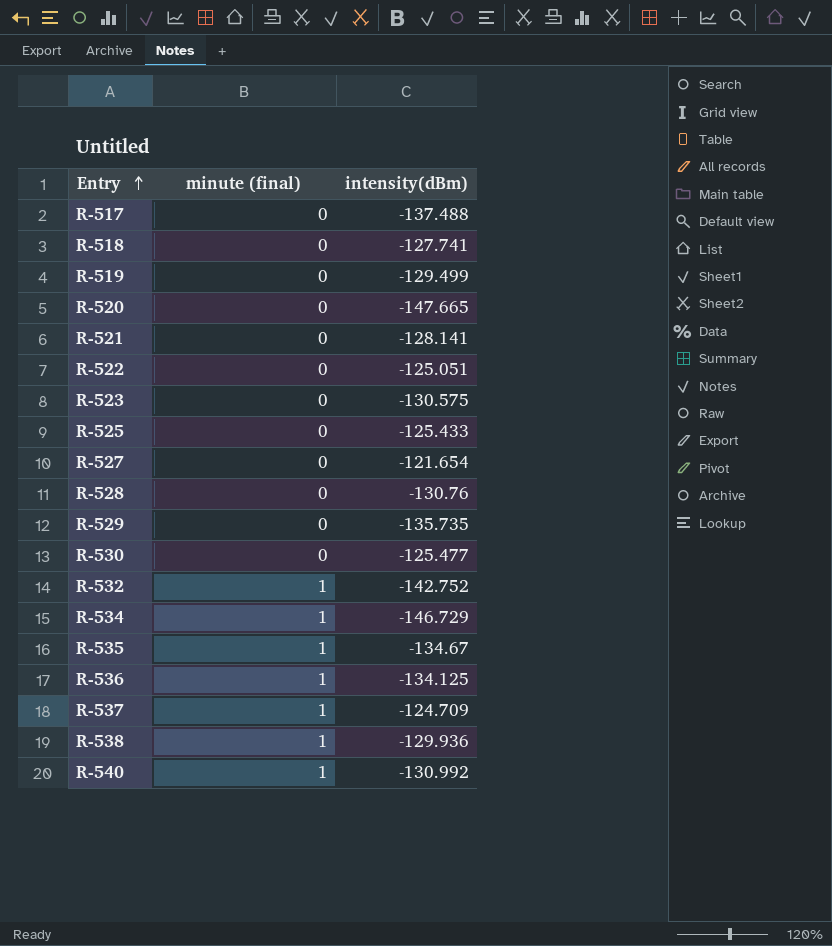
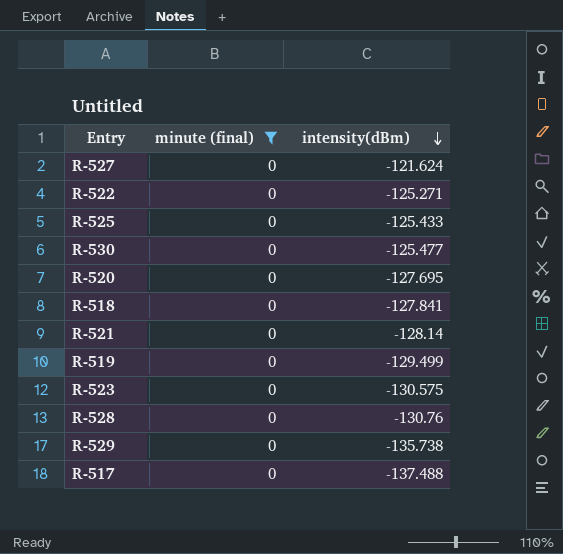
filter: none -> minute (final) = 0
row order: Entry ascending -> intensity(dBm) descending
R-527 | intensity(dBm): -121.654 -> -121.624
R-522 | intensity(dBm): -125.051 -> -125.271
R-520 | intensity(dBm): -147.665 -> -127.695
R-518 | intensity(dBm): -127.741 -> -127.841
R-521 | intensity(dBm): -128.141 -> -128.14
R-529 | intensity(dBm): -135.735 -> -135.738

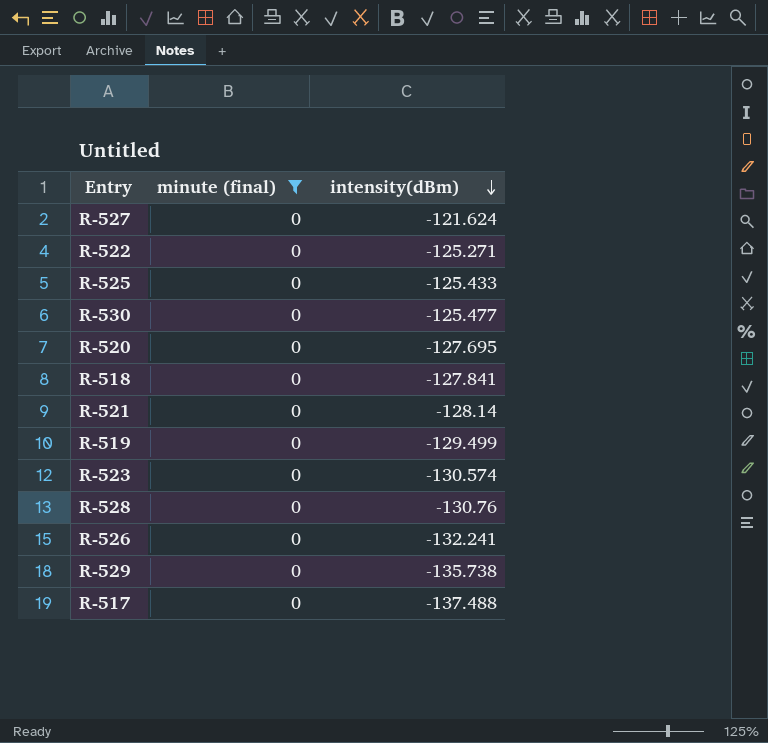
R-523 | intensity(dBm): -130.575 -> -130.574
row R-526: none -> 0 | -132.241

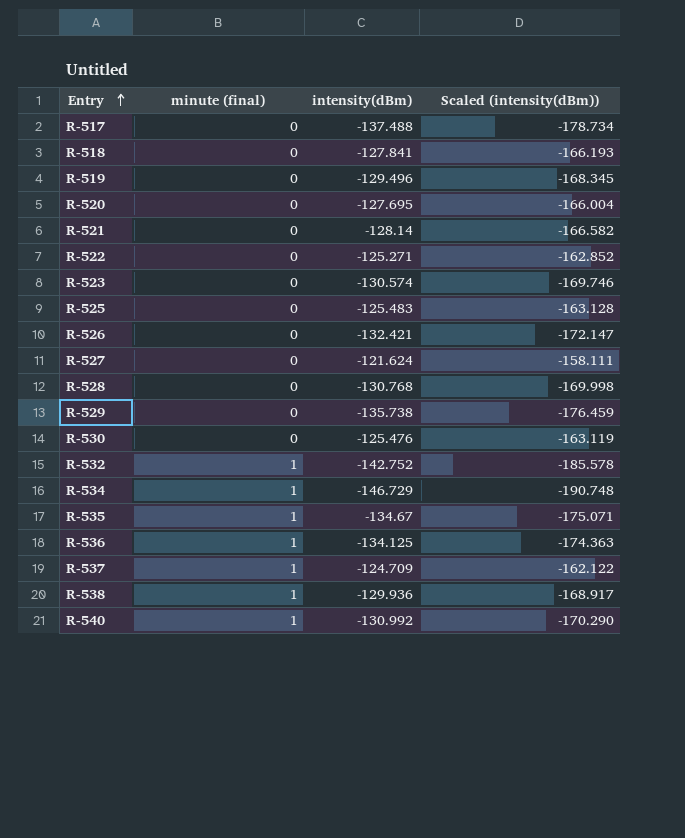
filter: minute (final) = 0 -> none
row order: intensity(dBm) descending -> Entry ascending
column Scaled (intensity(dBm)) | formula: none -> [intensity(dBm)] * 1.3
R-519 | intensity(dBm): -129.499 -> -129.496
R-525 | intensity(dBm): -125.433 -> -125.483
R-526 | intensity(dBm): -132.241 -> -132.421
R-528 | intensity(dBm): -130.76 -> -130.768
R-530 | intensity(dBm): -125.477 -> -125.476

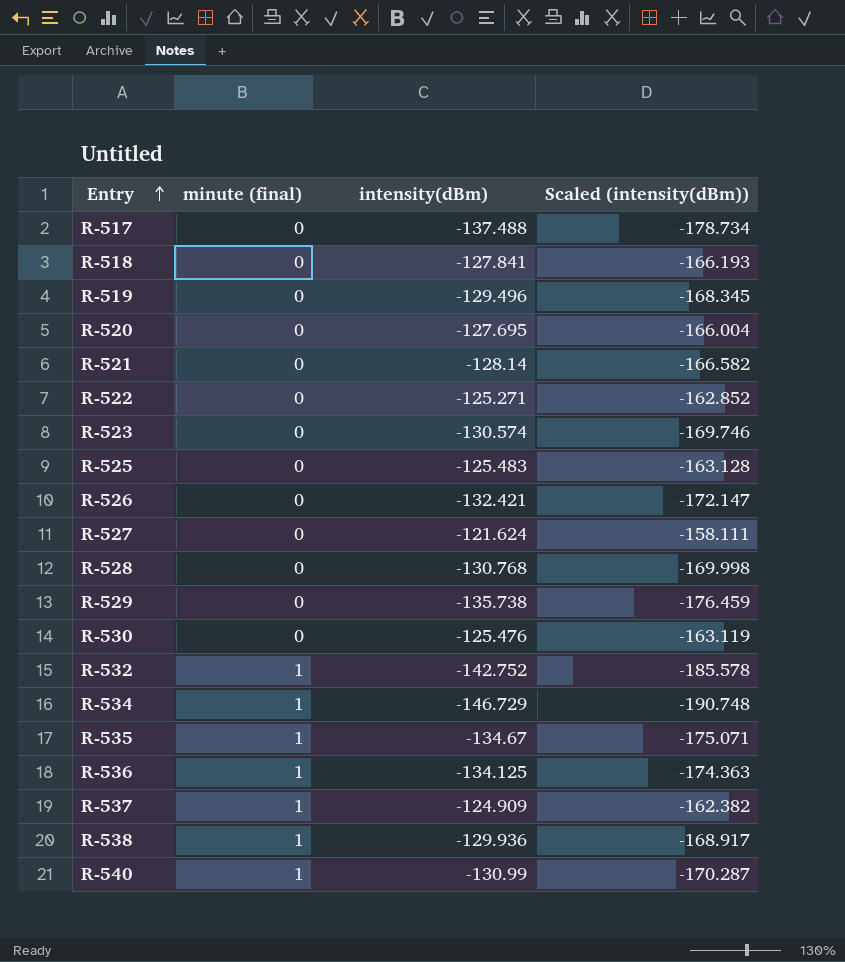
R-537 | intensity(dBm): -124.709 -> -124.909
R-537 | Scaled (intensity(dBm)): -162.122 -> -162.382
R-540 | intensity(dBm): -130.992 -> -130.99
R-540 | Scaled (intensity(dBm)): -170.290 -> -170.287

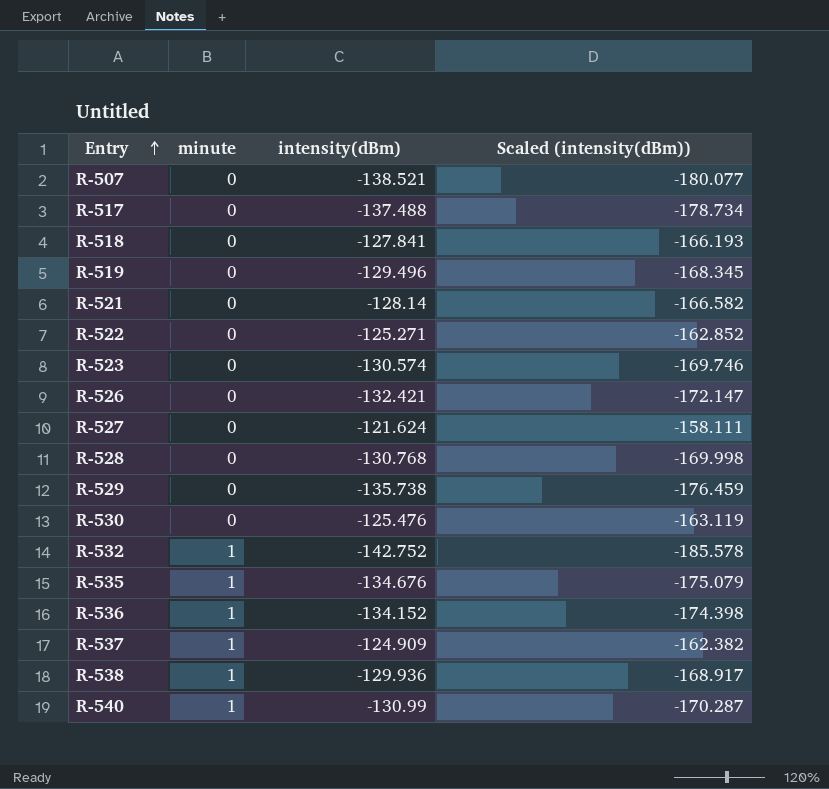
column name: minute (final) -> minute
row R-520: 0 | -127.695 | -166.004 -> none
row R-525: 0 | -125.483 | -163.128 -> none
row R-534: 1 | -146.729 | -190.748 -> none
row R-507: none -> 0 | -138.521 | -180.077
R-535 | intensity(dBm): -134.67 -> -134.676
R-535 | Scaled (intensity(dBm)): -175.071 -> -175.079
R-536 | intensity(dBm): -134.125 -> -134.152
R-536 | Scaled (intensity(dBm)): -174.363 -> -174.398

